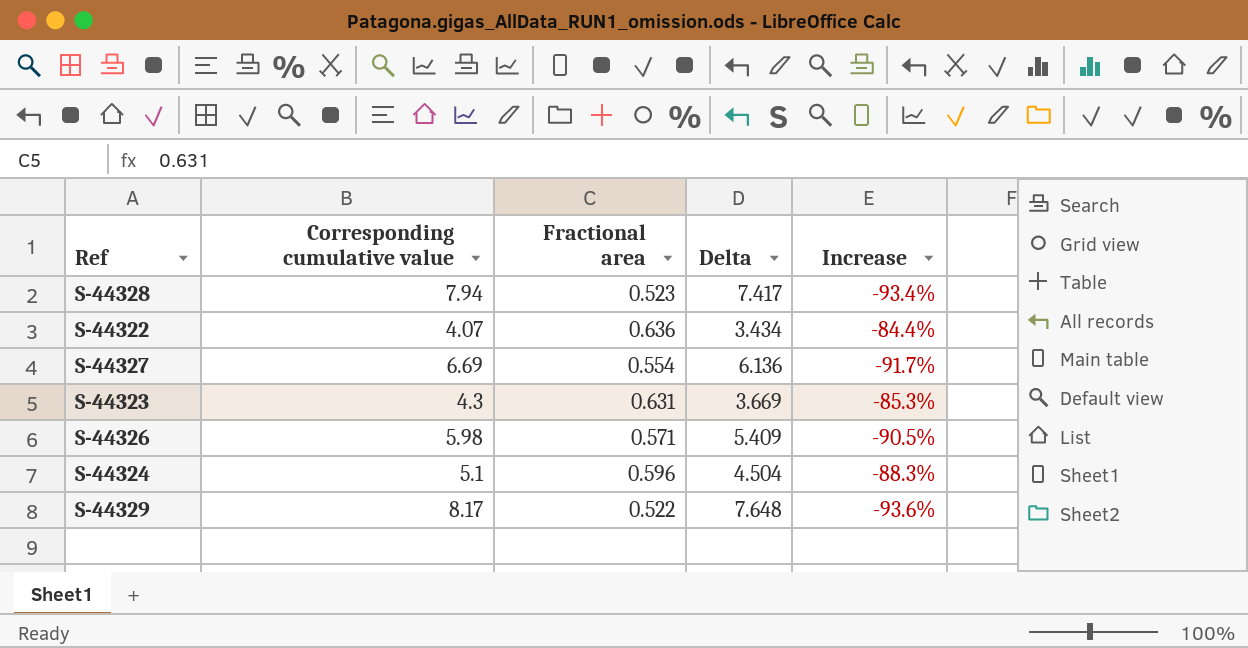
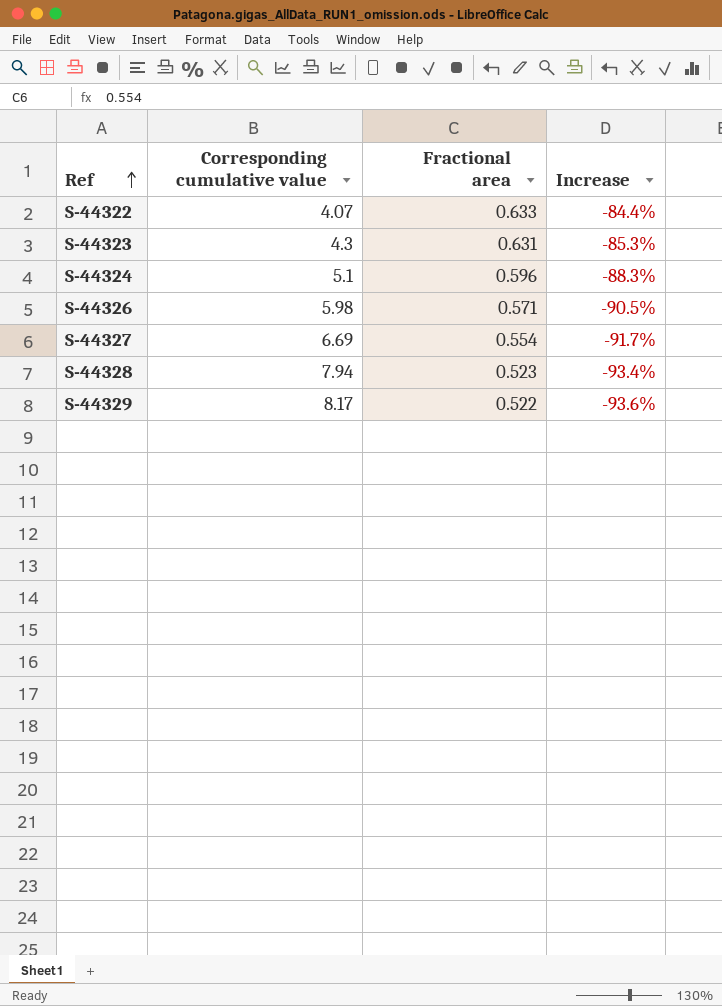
row order: none -> Ref ascending
column Delta | formula: [Corresponding cumulative value] - [Fractional area] -> none
S-44322 | Fractional area: 0.636 -> 0.633

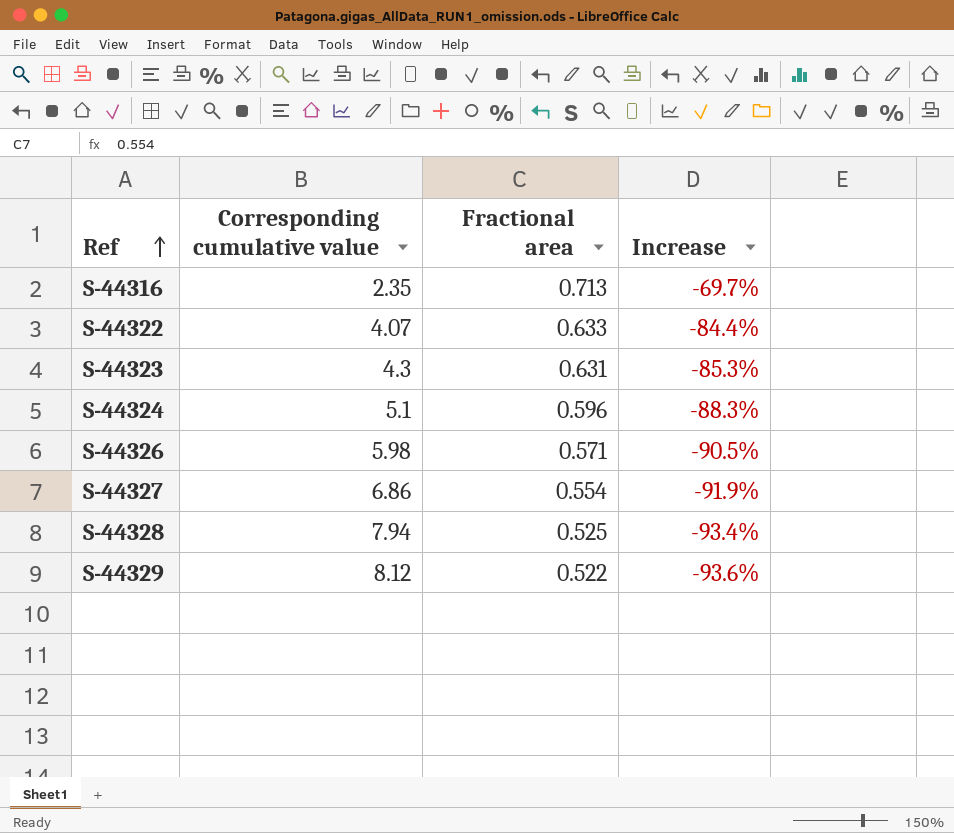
row S-44316: none -> 2.35 | 0.713 | -69.7%
S-44327 | Corresponding cumulative value: 6.69 -> 6.86
S-44327 | Increase: -91.7% -> -91.9%
S-44328 | Fractional area: 0.523 -> 0.525
S-44329 | Corresponding cumulative value: 8.17 -> 8.12

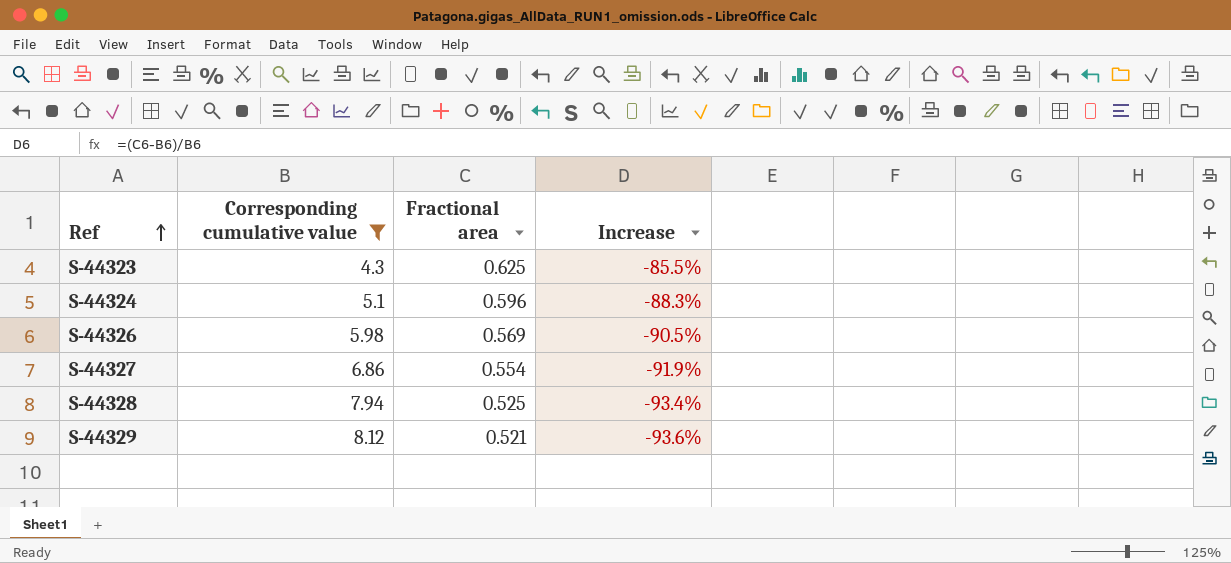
filter: none -> Corresponding cumulative value >= 4.3
S-44323 | Fractional area: 0.631 -> 0.625
S-44323 | Increase: -85.3% -> -85.5%
S-44326 | Fractional area: 0.571 -> 0.569
S-44329 | Fractional area: 0.522 -> 0.521

